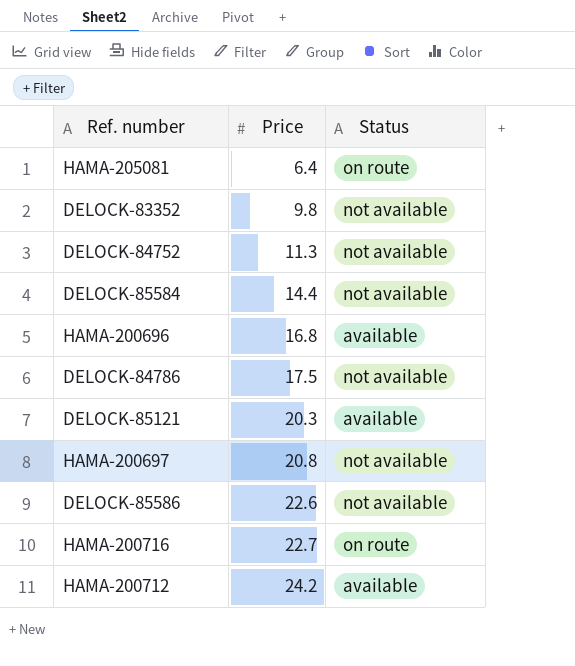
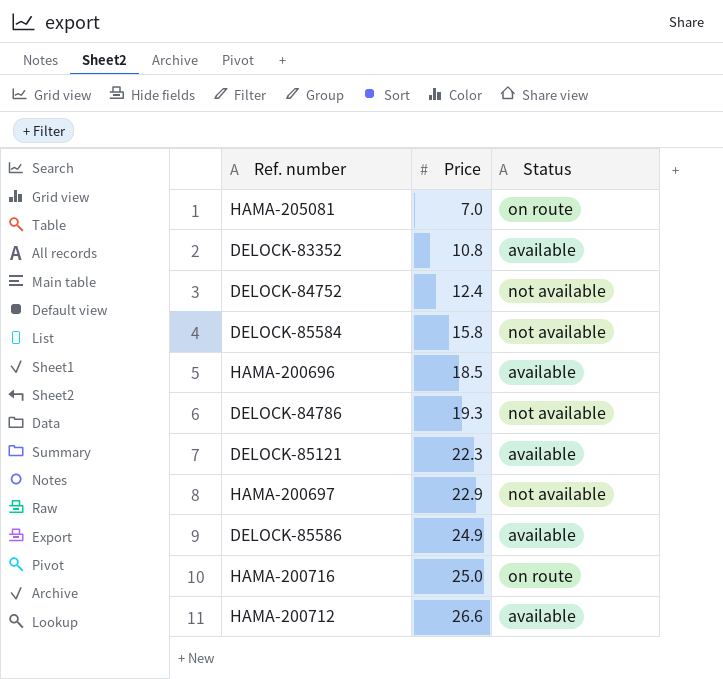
HAMA-205081 | Price: 6.4 -> 7.0
DELOCK-83352 | Price: 9.8 -> 10.8
DELOCK-83352 | Status: not available -> available
DELOCK-84752 | Price: 11.3 -> 12.4
DELOCK-85584 | Price: 14.4 -> 15.8
HAMA-200696 | Price: 16.8 -> 18.5
DELOCK-84786 | Price: 17.5 -> 19.3
DELOCK-85121 | Price: 20.3 -> 22.3
HAMA-200697 | Price: 20.8 -> 22.9
DELOCK-85586 | Price: 22.6 -> 24.9
DELOCK-85586 | Status: not available -> available
HAMA-200716 | Price: 22.7 -> 25.0
HAMA-200712 | Price: 24.2 -> 26.6

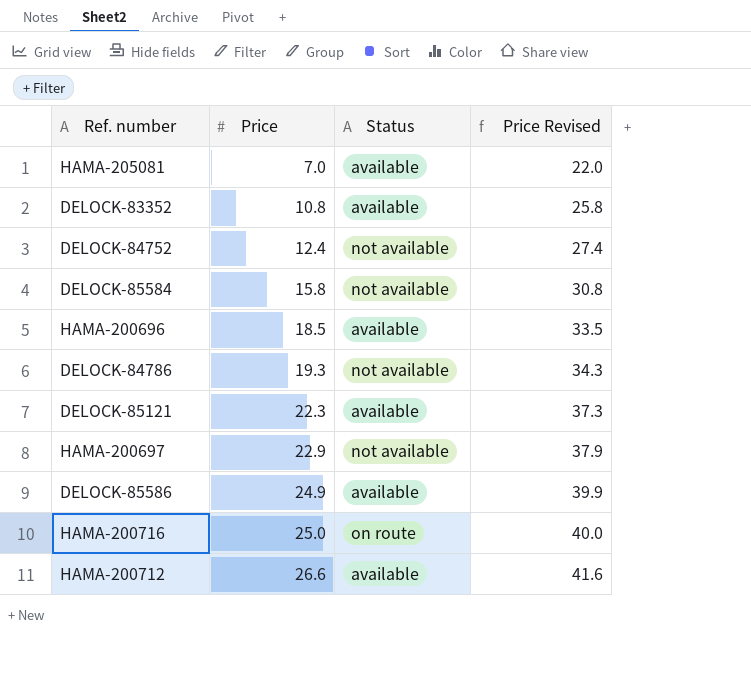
column Price Revised | formula: none -> [Price] + 15
HAMA-205081 | Status: on route -> available

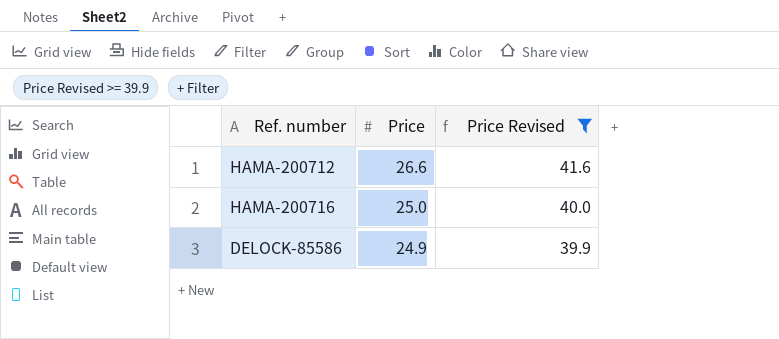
filter: none -> Price Revised >= 39.9
row order: Price ascending -> Price descending
column Status | position: 3 -> none

